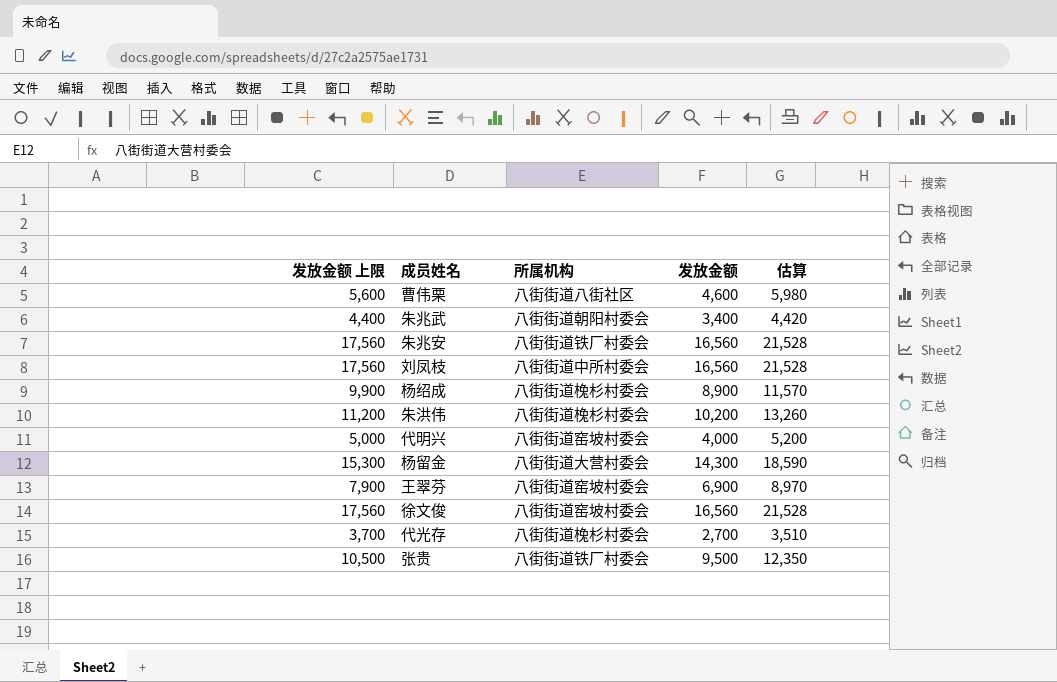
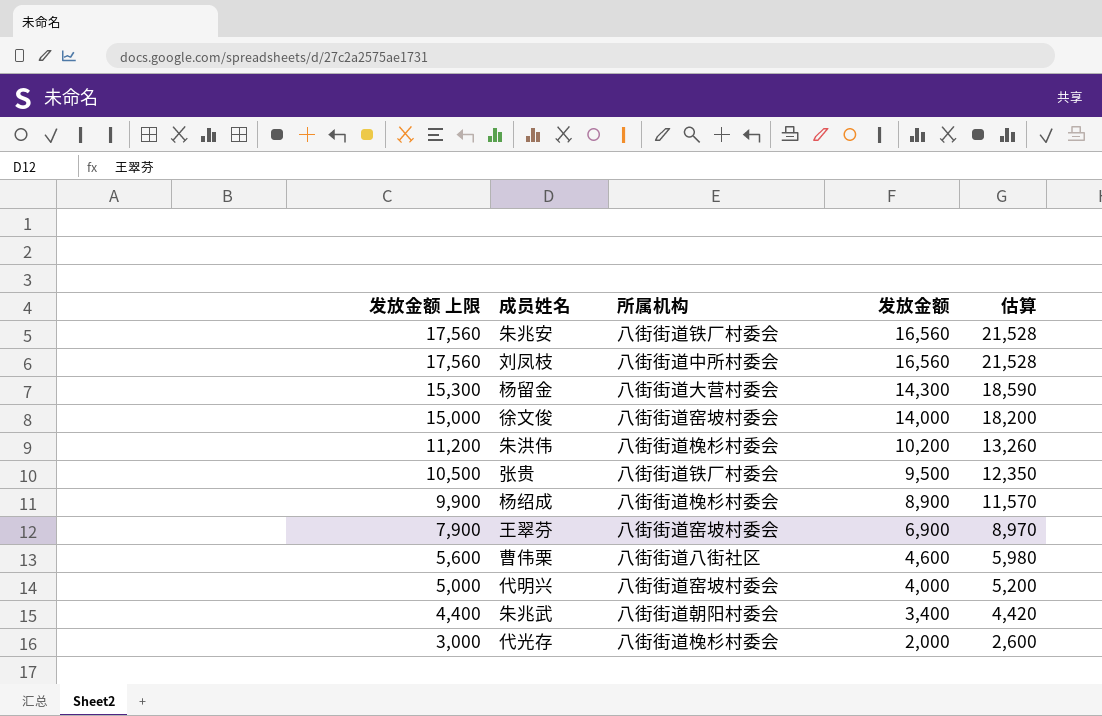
row order: none -> 发放金额 上限 descending
徐文俊 | 发放金额 上限: 17,560 -> 15,000
徐文俊 | 发放金额: 16,560 -> 14,000
徐文俊 | 估算: 21,528 -> 18,200
代光存 | 发放金额 上限: 3,700 -> 3,000
代光存 | 发放金额: 2,700 -> 2,000
代光存 | 估算: 3,510 -> 2,600

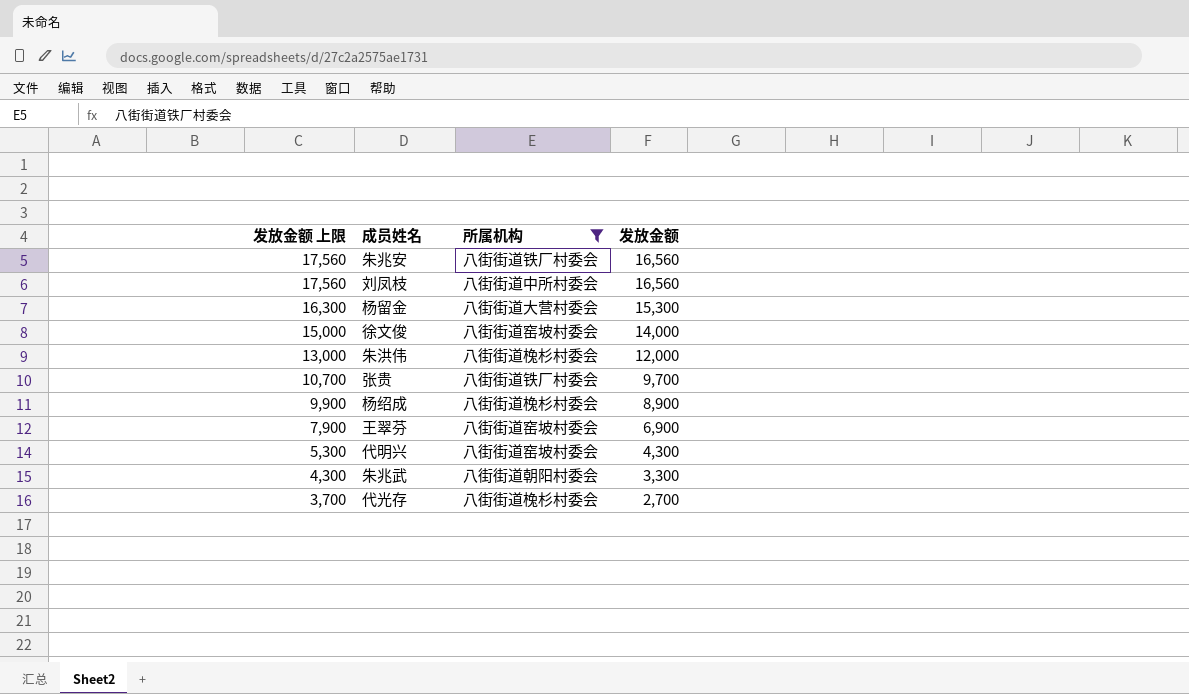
filter: none -> 所属机构 != 八街街道八街社区
column 估算 | formula: [发放金额] * 1.3 -> none
杨留金 | 发放金额 上限: 15,300 -> 16,300
杨留金 | 发放金额: 14,300 -> 15,300
朱洪伟 | 发放金额 上限: 11,200 -> 13,000
朱洪伟 | 发放金额: 10,200 -> 12,000
张贵 | 发放金额 上限: 10,500 -> 10,700
张贵 | 发放金额: 9,500 -> 9,700
代明兴 | 发放金额 上限: 5,000 -> 5,300
代明兴 | 发放金额: 4,000 -> 4,300
朱兆武 | 发放金额 上限: 4,400 -> 4,300
朱兆武 | 发放金额: 3,400 -> 3,300
代光存 | 发放金额 上限: 3,000 -> 3,700
代光存 | 发放金额: 2,000 -> 2,700

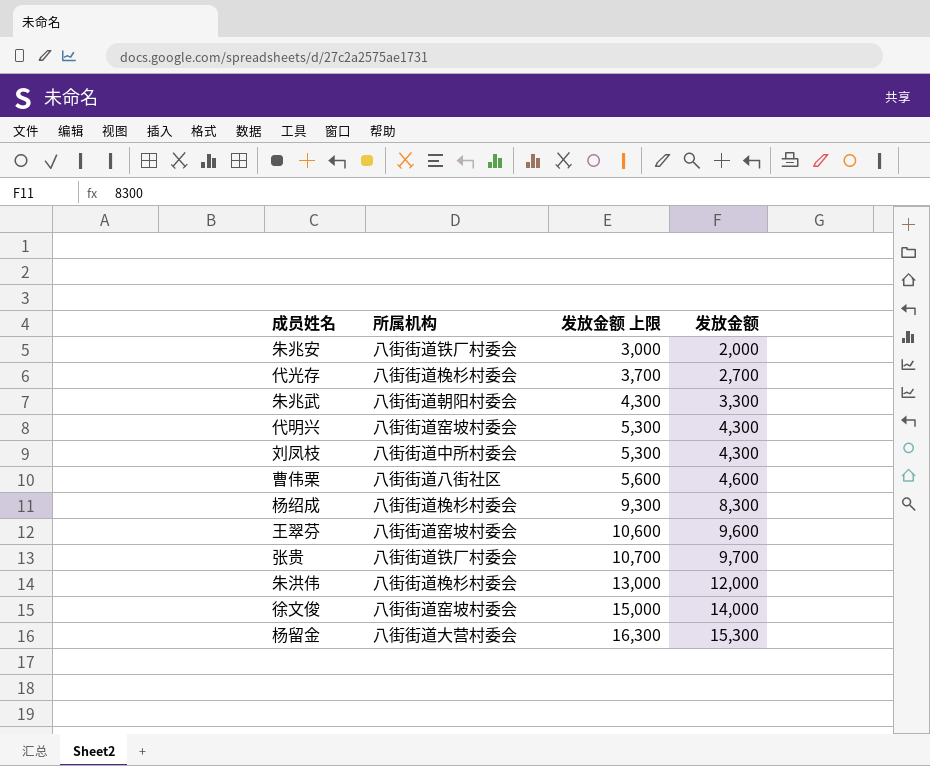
filter: 所属机构 != 八街街道八街社区 -> none
row order: 发放金额 上限 descending -> 发放金额 上限 ascending
column 发放金额 上限 | position: 1 -> 3
朱兆安 | 发放金额 上限: 17,560 -> 3,000
朱兆安 | 发放金额: 16,560 -> 2,000
刘凤枝 | 发放金额 上限: 17,560 -> 5,300
刘凤枝 | 发放金额: 16,560 -> 4,300
杨绍成 | 发放金额 上限: 9,900 -> 9,300
杨绍成 | 发放金额: 8,900 -> 8,300
王翠芬 | 发放金额 上限: 7,900 -> 10,600
王翠芬 | 发放金额: 6,900 -> 9,600

